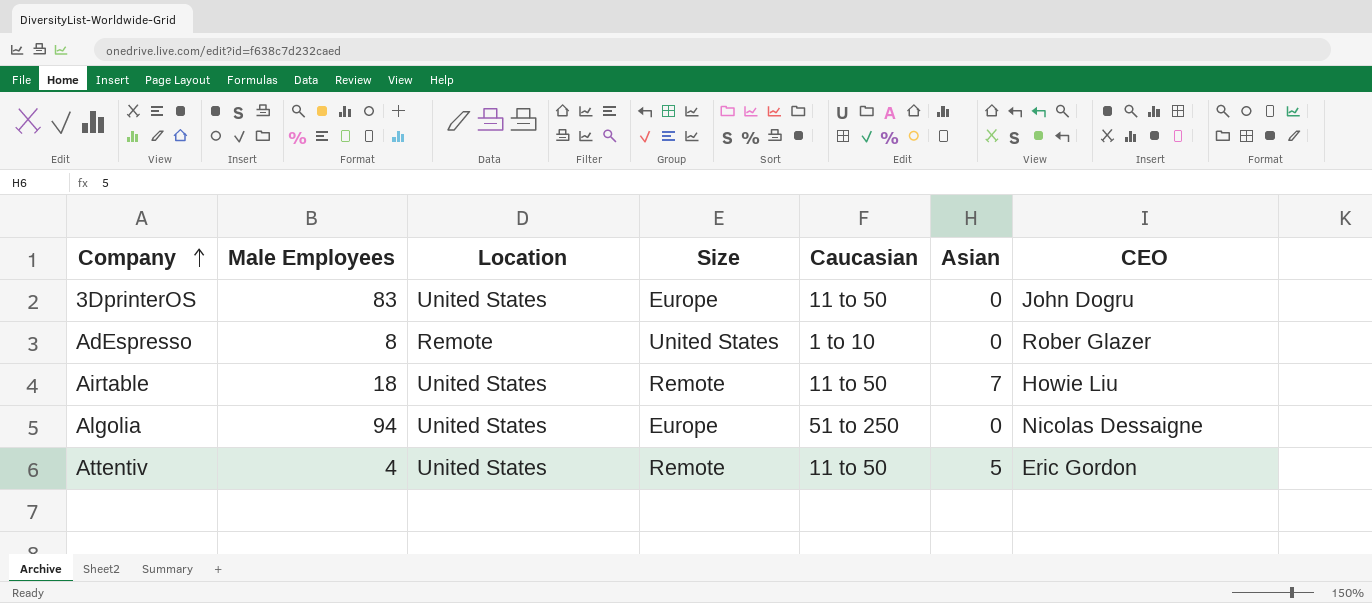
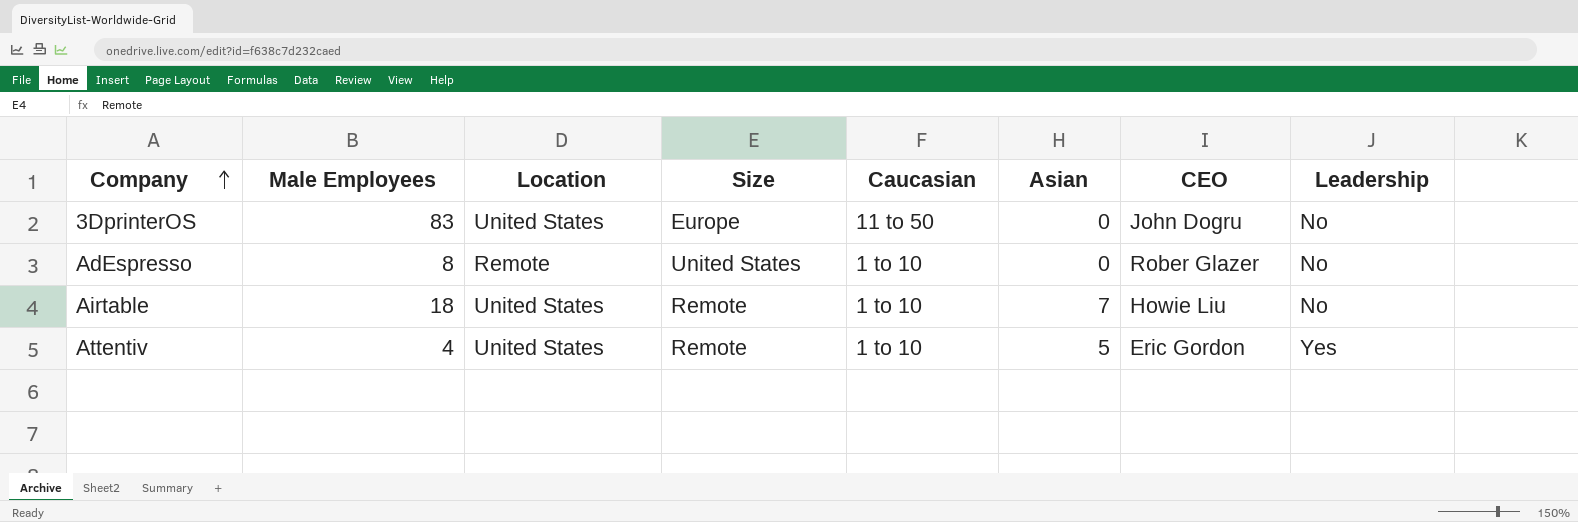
column Leadership | position: none -> 8
row Algolia: 94 | United States | Europe | 51 to 250 | 0 | Nicolas Dessaigne -> none
Airtable | Caucasian: 11 to 50 -> 1 to 10
Attentiv | Caucasian: 11 to 50 -> 1 to 10

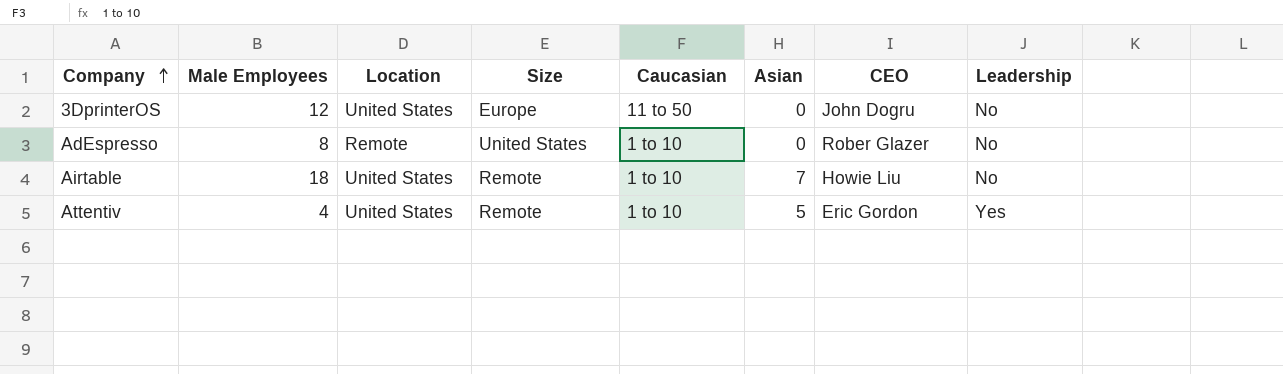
3DprinterOS | Male Employees: 83 -> 12

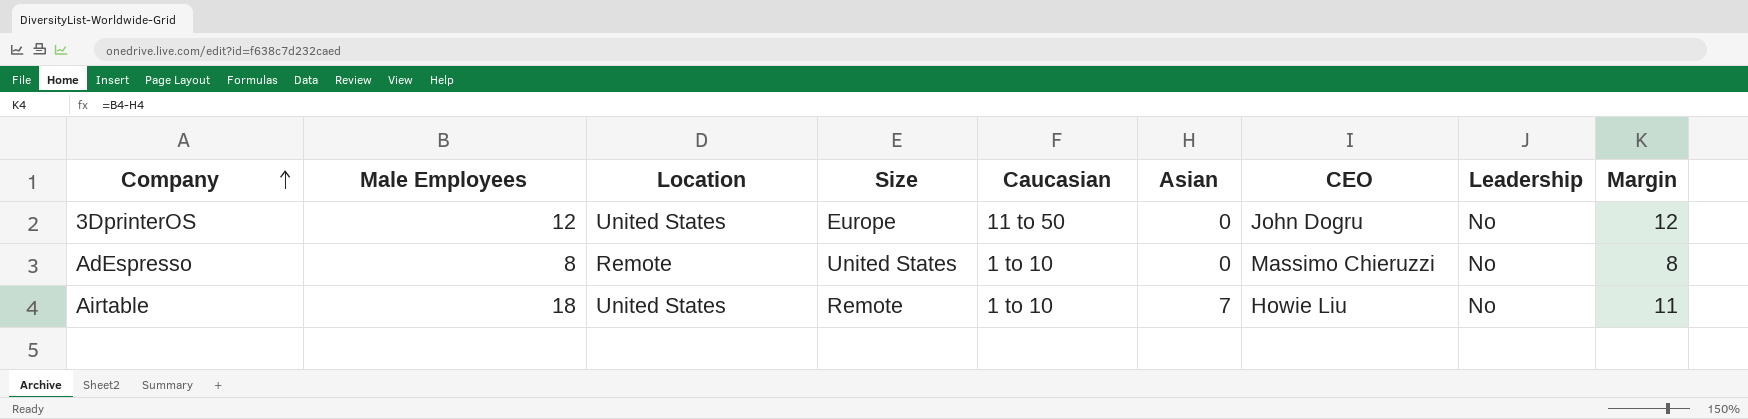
column Margin | formula: none -> [Male Employees] - [Asian]
row Attentiv: 4 | United States | Remote | 1 to 10 | 5 | Eric Gordon | Yes -> none
AdEspresso | CEO: Rober Glazer -> Massimo Chieruzzi

